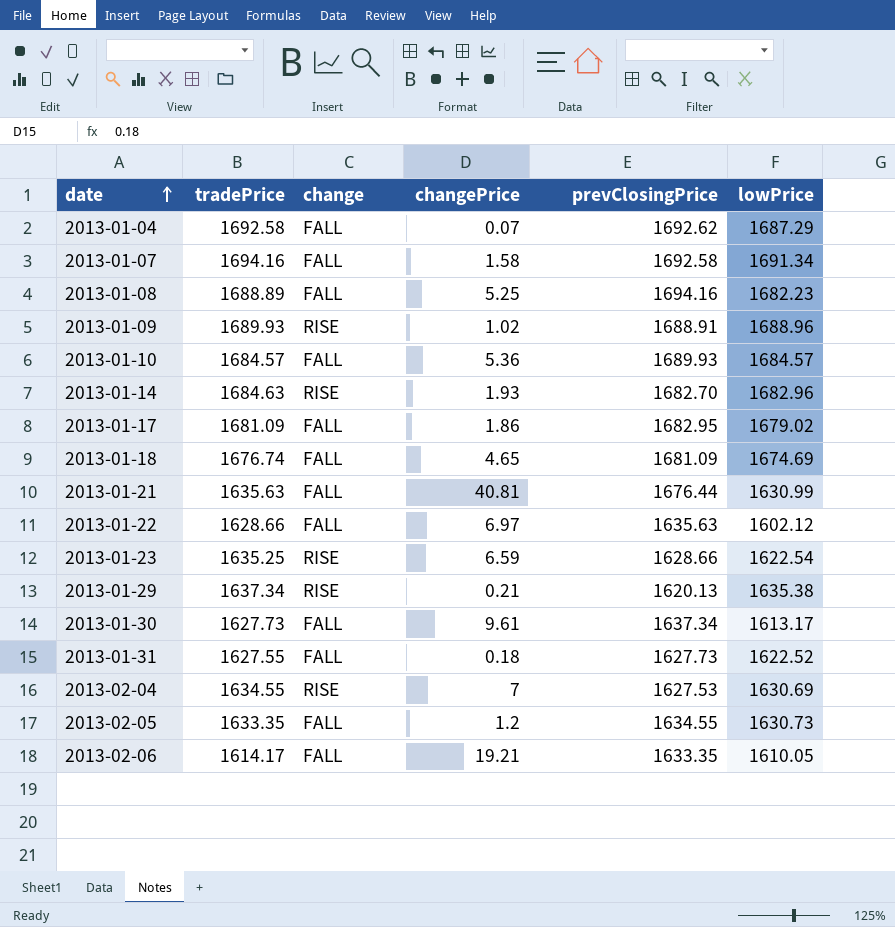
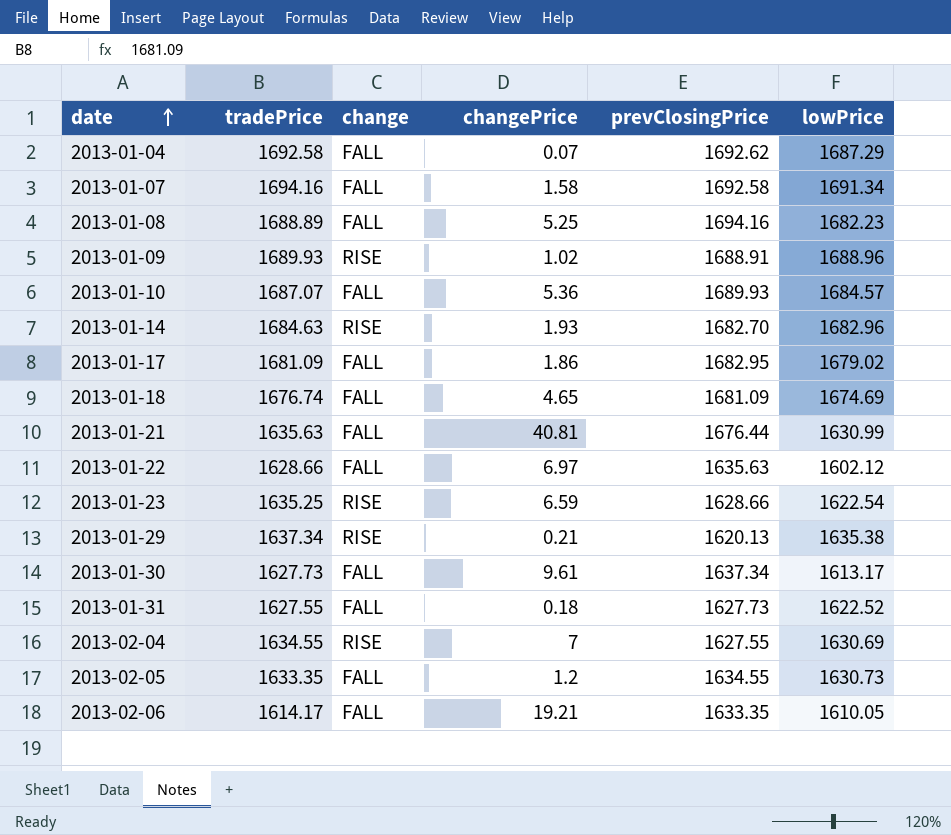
2013-01-10 | tradePrice: 1684.57 -> 1687.07
2013-02-04 | prevClosingPrice: 1627.53 -> 1627.55

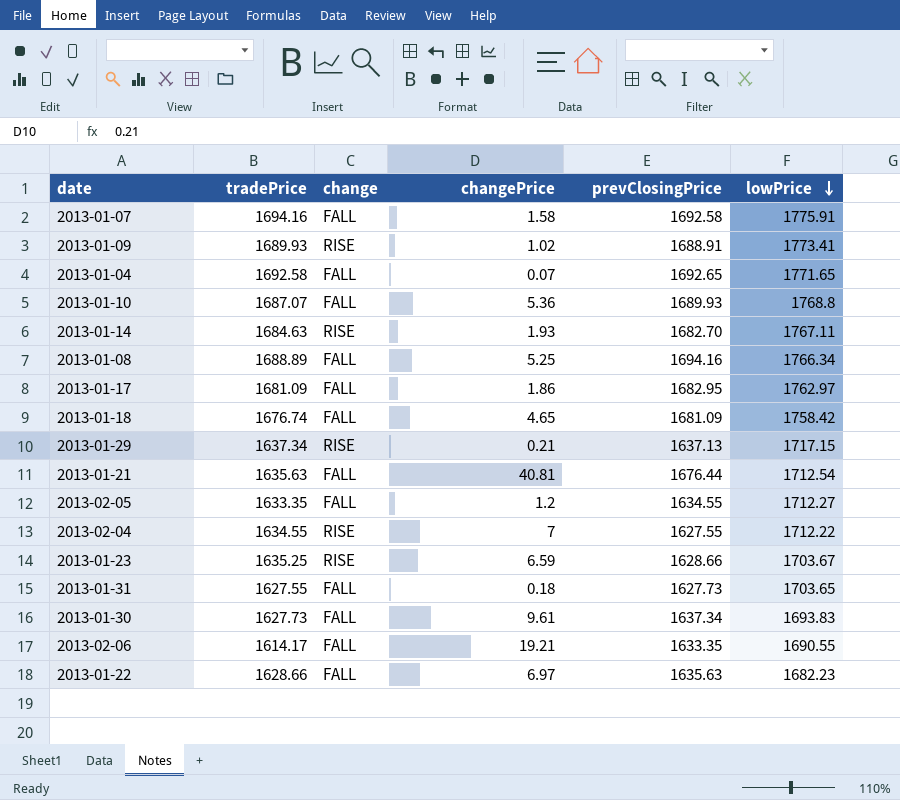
row order: date ascending -> lowPrice descending
2013-01-07 | lowPrice: 1691.34 -> 1775.91
2013-01-09 | lowPrice: 1688.96 -> 1773.41
2013-01-04 | prevClosingPrice: 1692.62 -> 1692.65
2013-01-04 | lowPrice: 1687.29 -> 1771.65
2013-01-10 | lowPrice: 1684.57 -> 1768.8
2013-01-14 | lowPrice: 1682.96 -> 1767.11
2013-01-08 | lowPrice: 1682.23 -> 1766.34
2013-01-17 | lowPrice: 1679.02 -> 1762.97
2013-01-18 | lowPrice: 1674.69 -> 1758.42
2013-01-29 | prevClosingPrice: 1620.13 -> 1637.13
2013-01-29 | lowPrice: 1635.38 -> 1717.15
2013-01-21 | lowPrice: 1630.99 -> 1712.54
2013-02-05 | lowPrice: 1630.73 -> 1712.27
2013-02-04 | lowPrice: 1630.69 -> 1712.22
2013-01-23 | lowPrice: 1622.54 -> 1703.67
2013-01-31 | lowPrice: 1622.52 -> 1703.65
2013-01-30 | lowPrice: 1613.17 -> 1693.83
2013-02-06 | lowPrice: 1610.05 -> 1690.55
2013-01-22 | lowPrice: 1602.12 -> 1682.23

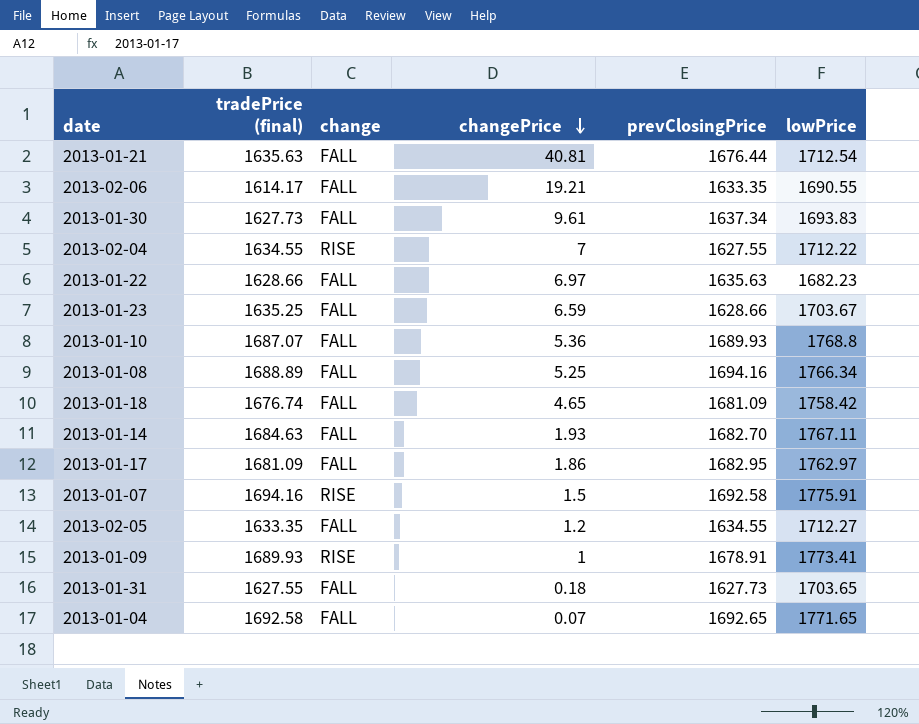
row order: lowPrice descending -> changePrice descending
column name: tradePrice -> tradePrice (final)
row 2013-01-29: 1637.34 | RISE | 0.21 | 1637.13 | 1717.15 -> none
2013-01-23 | change: RISE -> FALL
2013-01-14 | change: RISE -> FALL
2013-01-07 | change: FALL -> RISE
2013-01-07 | changePrice: 1.58 -> 1.5
2013-01-09 | changePrice: 1.02 -> 1
2013-01-09 | prevClosingPrice: 1688.91 -> 1678.91

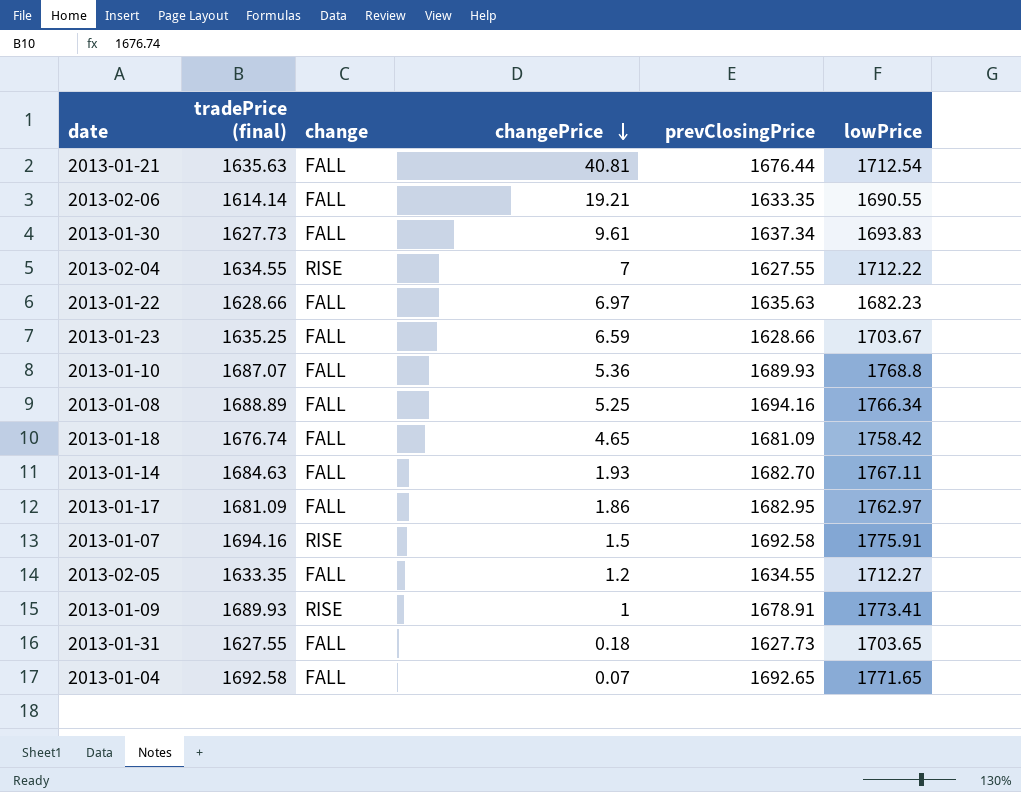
2013-02-06 | tradePrice (final): 1614.17 -> 1614.14

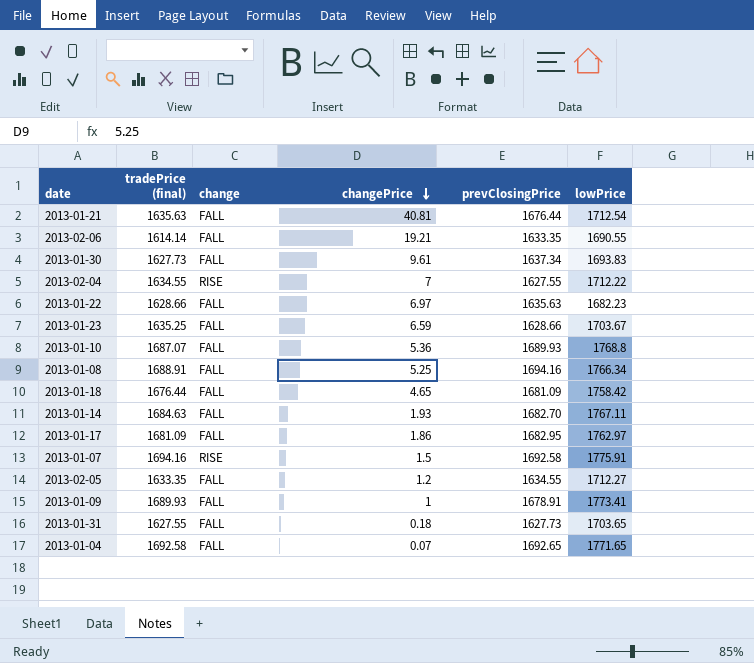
2013-01-08 | tradePrice (final): 1688.89 -> 1688.91
2013-01-18 | tradePrice (final): 1676.74 -> 1676.44
2013-01-09 | change: RISE -> FALL

